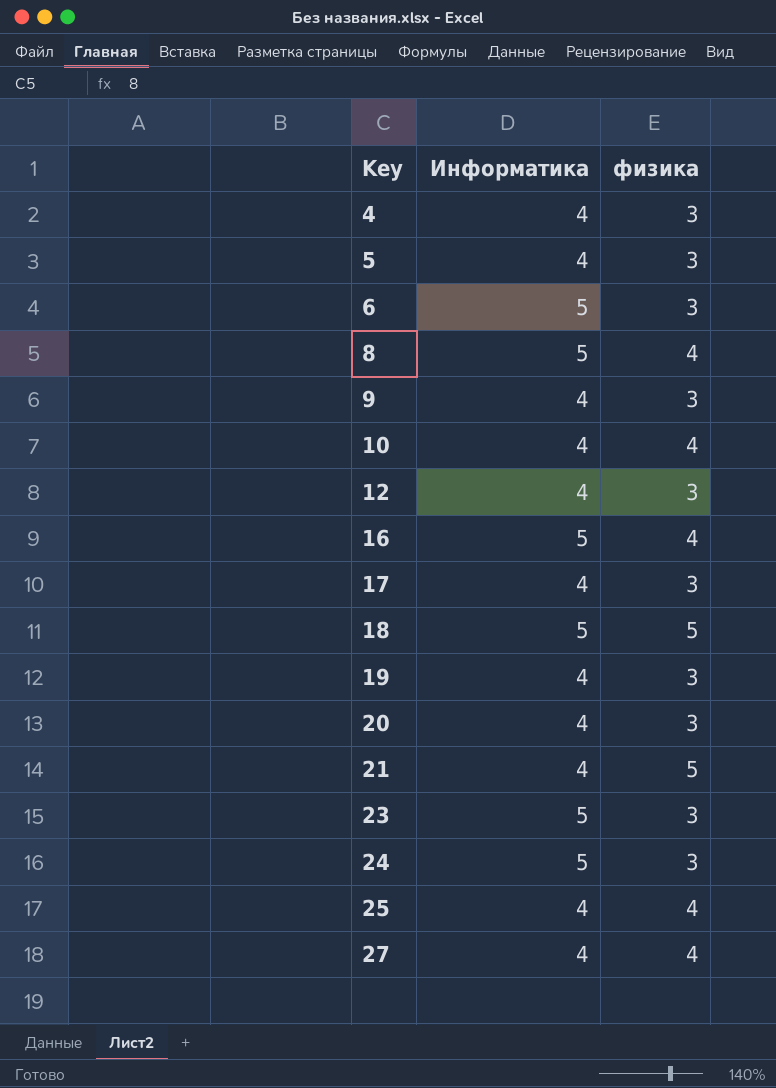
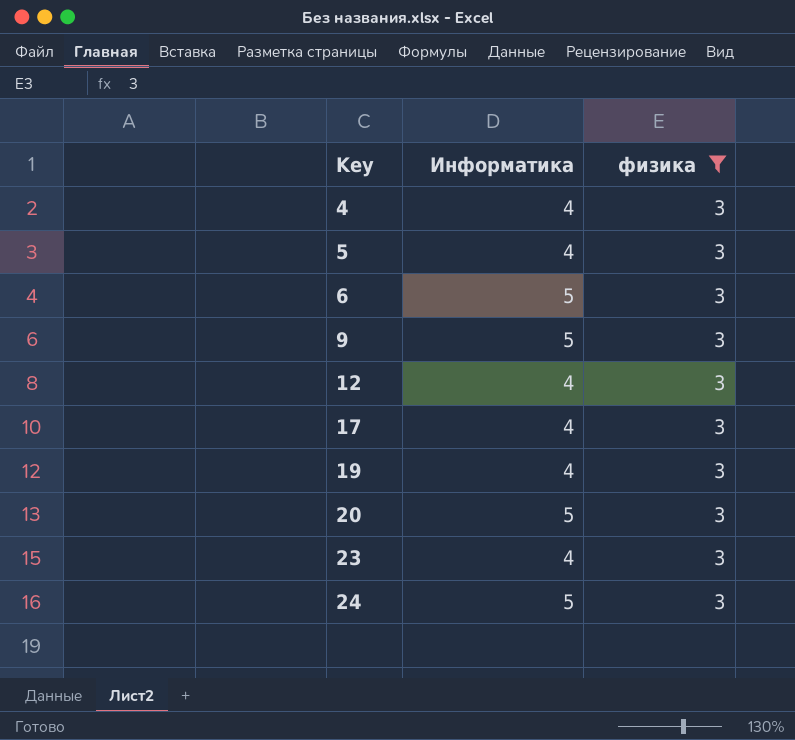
filter: none -> физика = 3
9 | Информатика: 4 -> 5
20 | Информатика: 4 -> 5
23 | Информатика: 5 -> 4

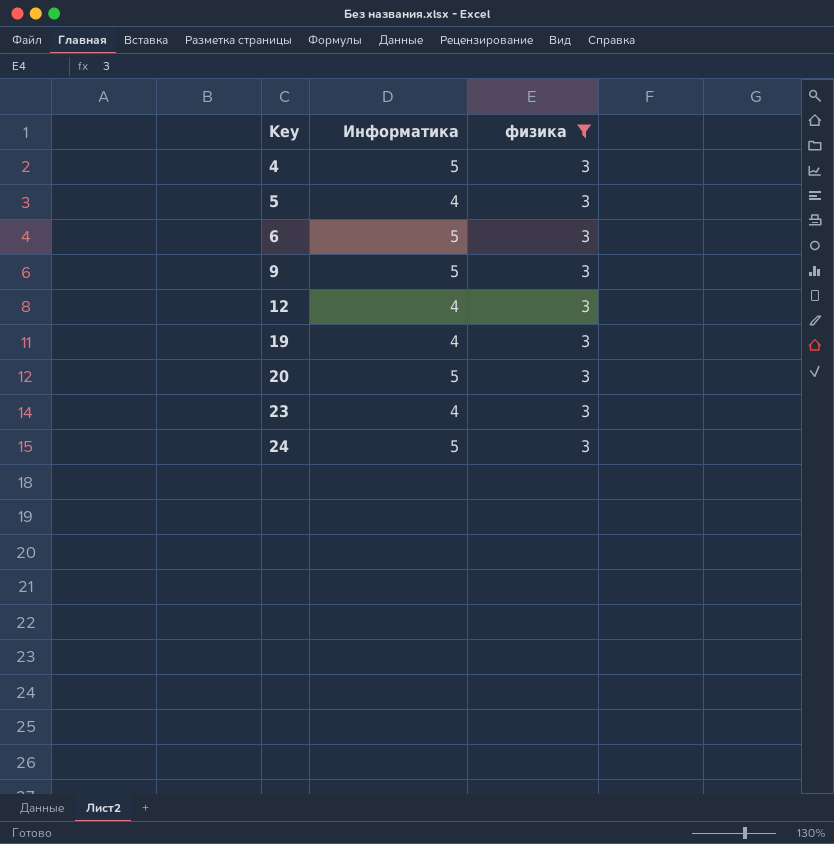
row 17: 4 | 3 -> none
4 | Информатика: 4 -> 5

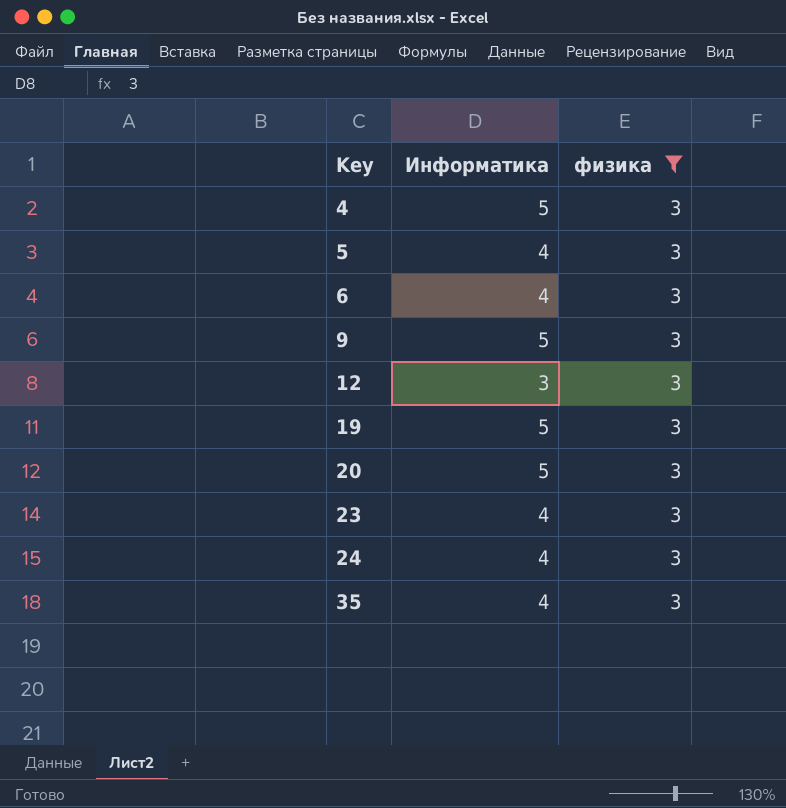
6 | Информатика: 5 -> 4
12 | Информатика: 4 -> 3
19 | Информатика: 4 -> 5
24 | Информатика: 5 -> 4
row 35: none -> 4 | 3

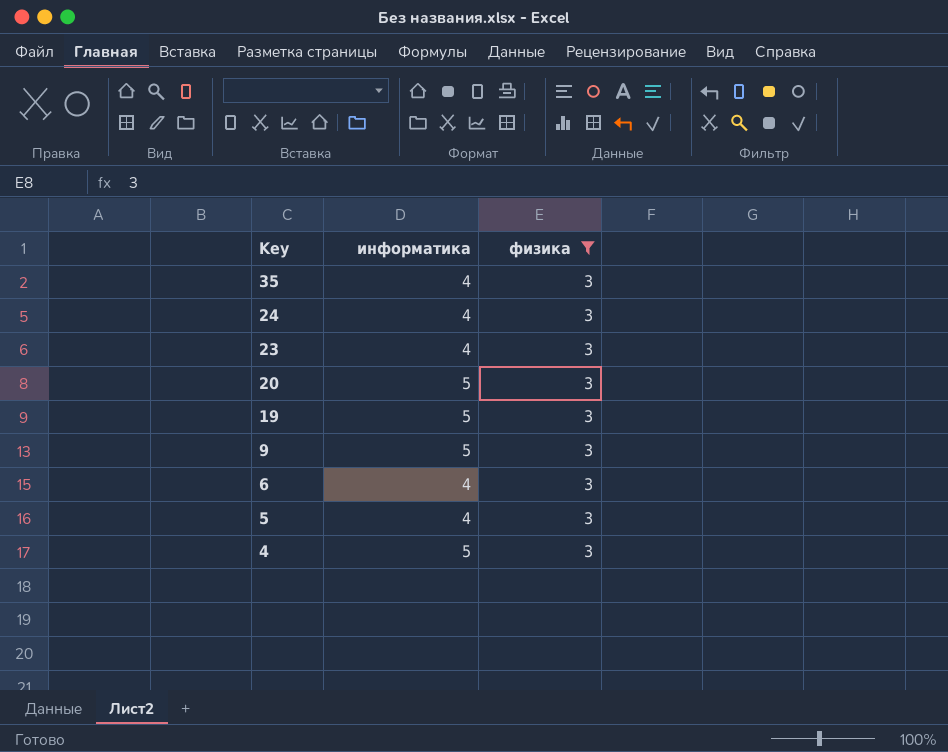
row order: Key ascending -> Key descending
column name: Информатика -> информатика
row 12: 3 | 3 -> none

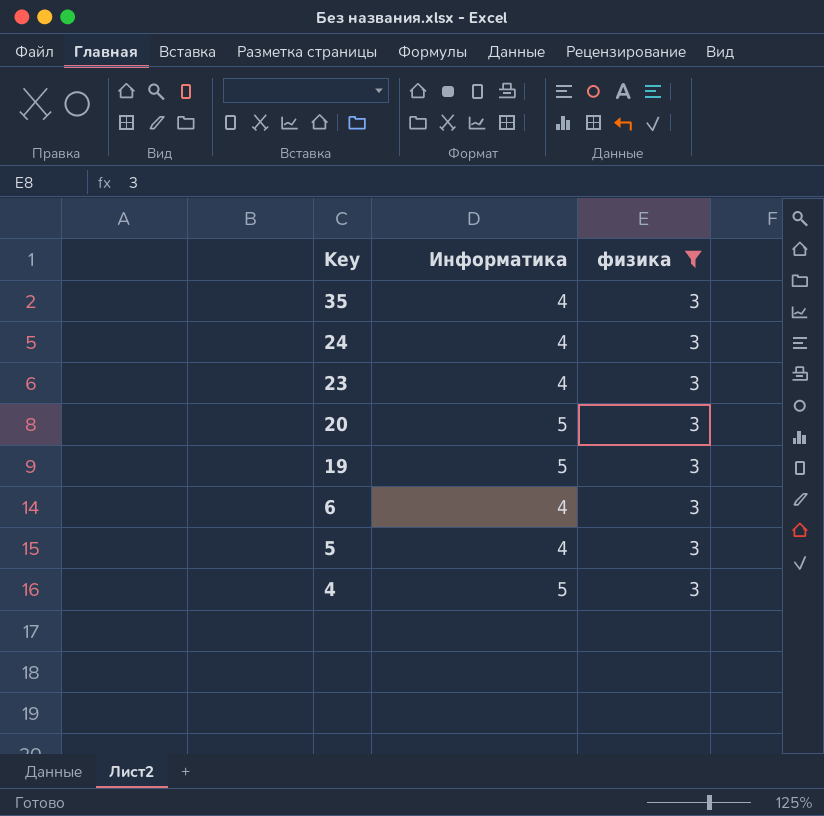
column name: информатика -> Информатика
row 9: 5 | 3 -> none

